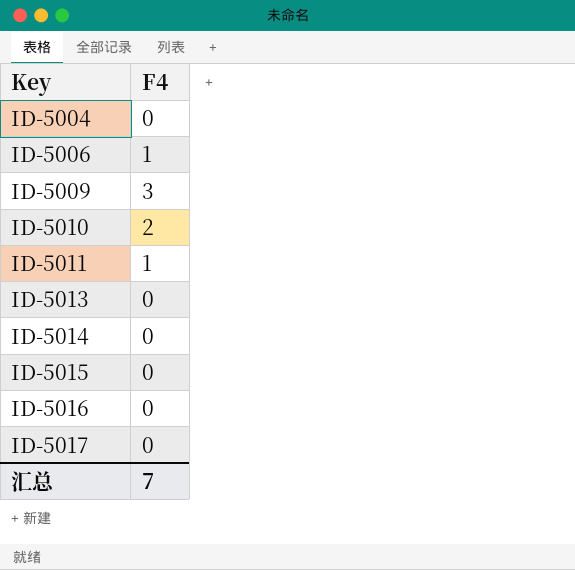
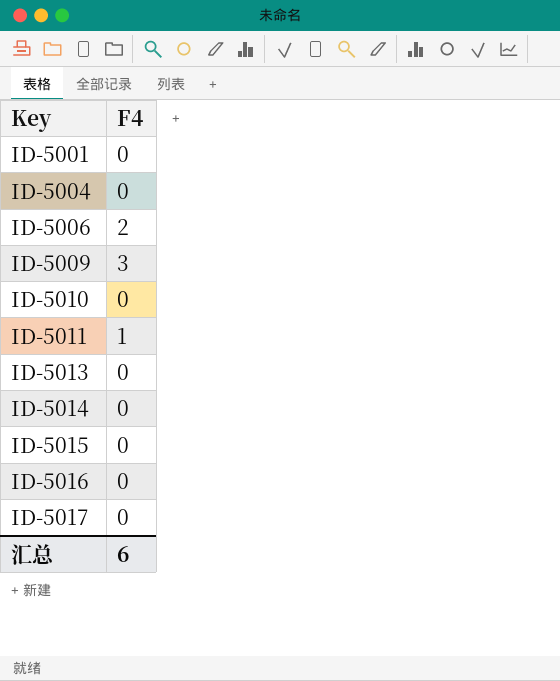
row ID-5001: none -> 0
ID-5006 | F4: 1 -> 2
ID-5010 | F4: 2 -> 0
汇总 | F4: 7 -> 6

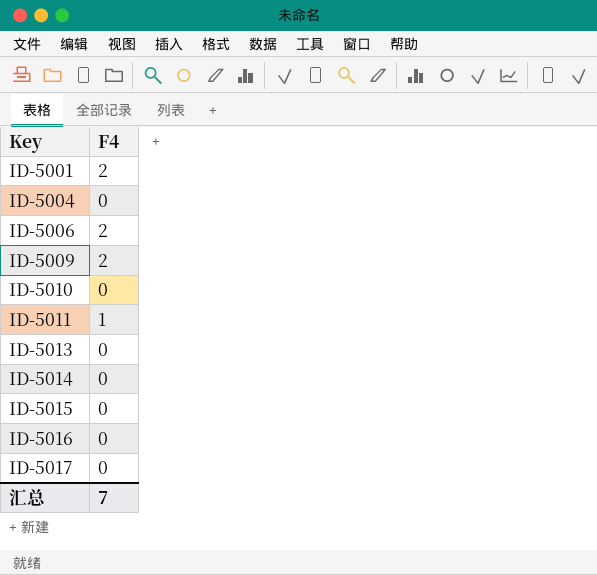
ID-5001 | F4: 0 -> 2
ID-5009 | F4: 3 -> 2
汇总 | F4: 6 -> 7

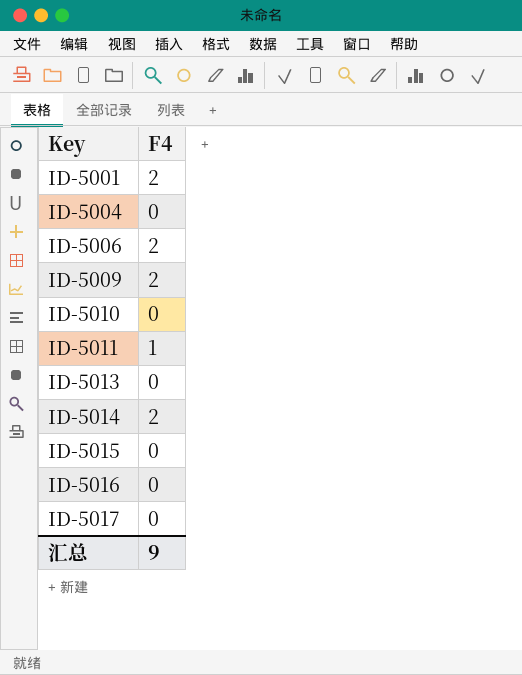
ID-5014 | F4: 0 -> 2
汇总 | F4: 7 -> 9

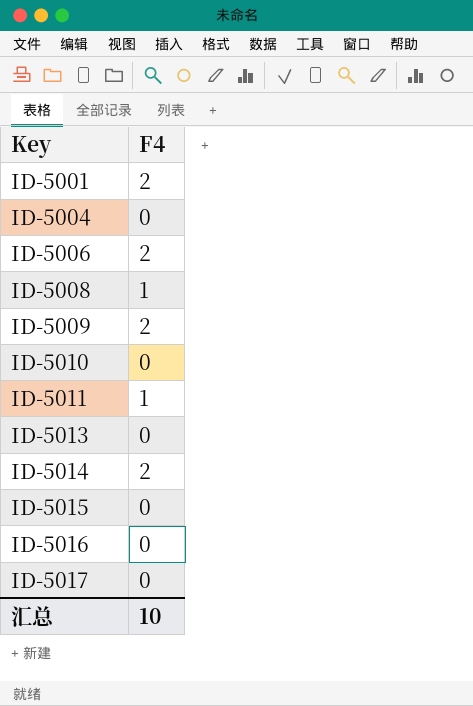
row ID-5008: none -> 1
汇总 | F4: 9 -> 10

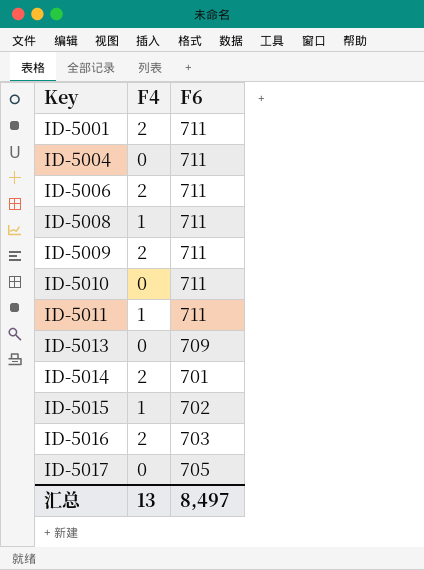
column F6 | position: none -> 3
ID-5015 | F4: 0 -> 1
ID-5016 | F4: 0 -> 2
汇总 | F4: 10 -> 13

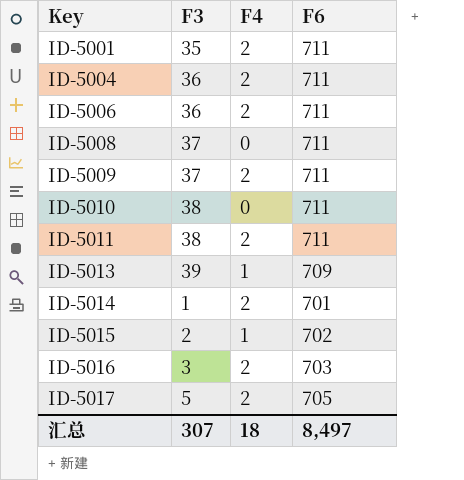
column F3 | position: none -> 2
ID-5004 | F4: 0 -> 2
ID-5008 | F4: 1 -> 0
ID-5011 | F4: 1 -> 2
ID-5013 | F4: 0 -> 1
ID-5017 | F4: 0 -> 2
汇总 | F4: 13 -> 18

